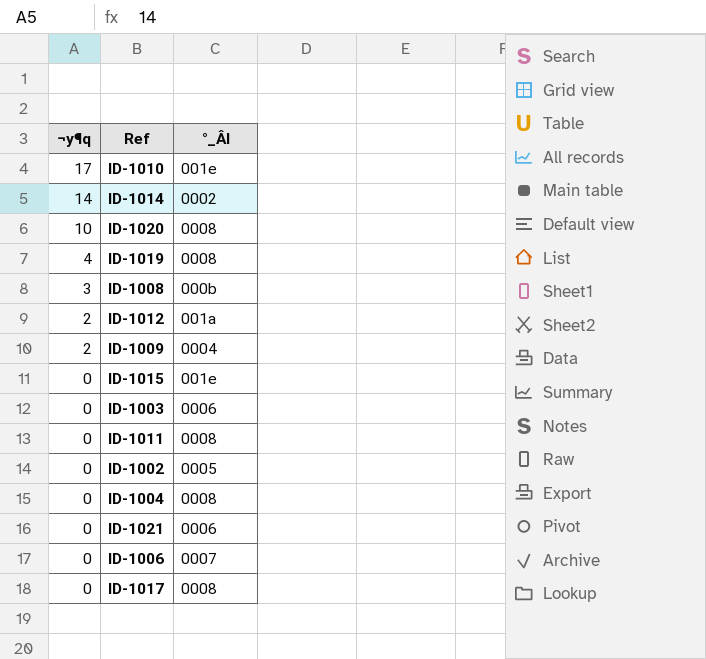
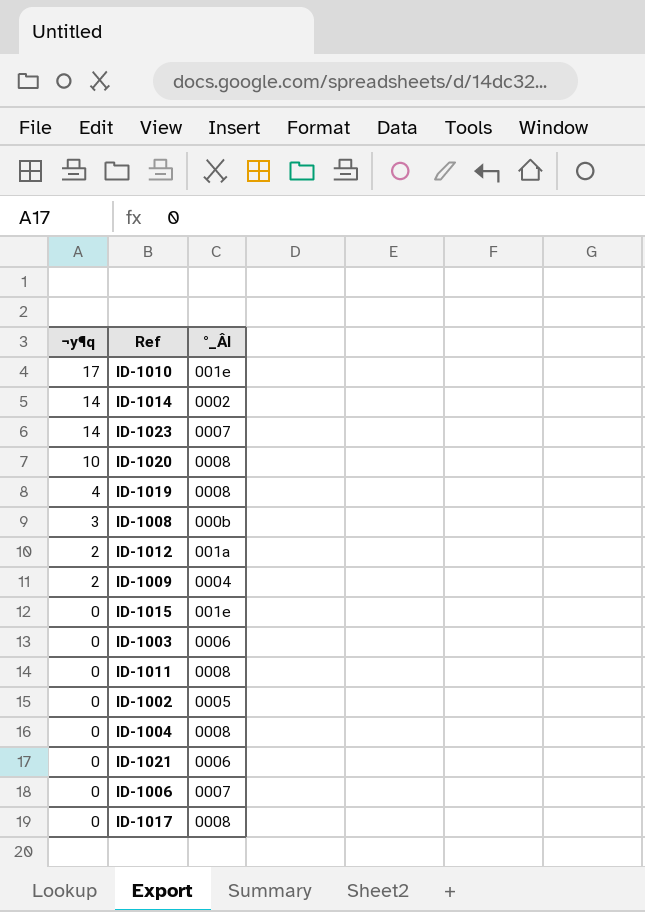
row ID-1023: none -> 14 | 0007

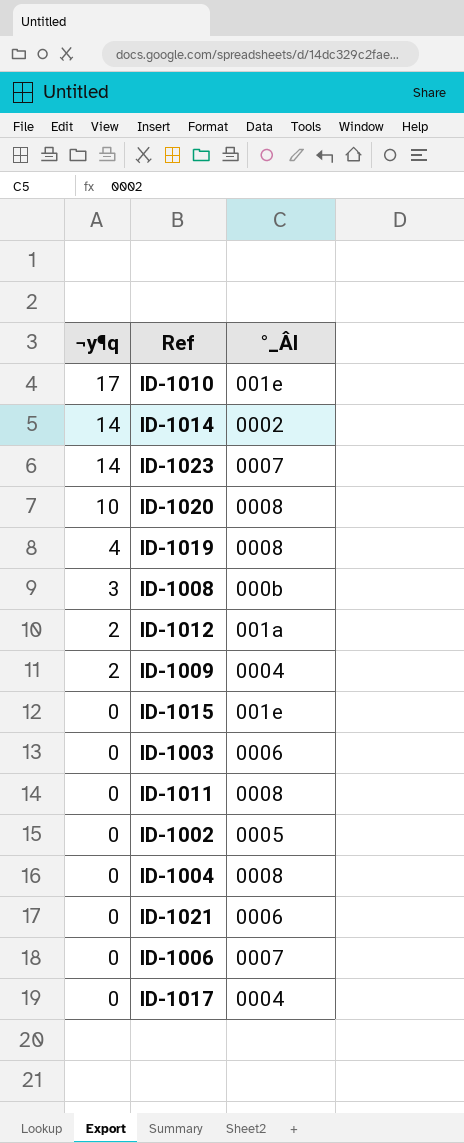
ID-1017 | °_ÂI: 0008 -> 0004

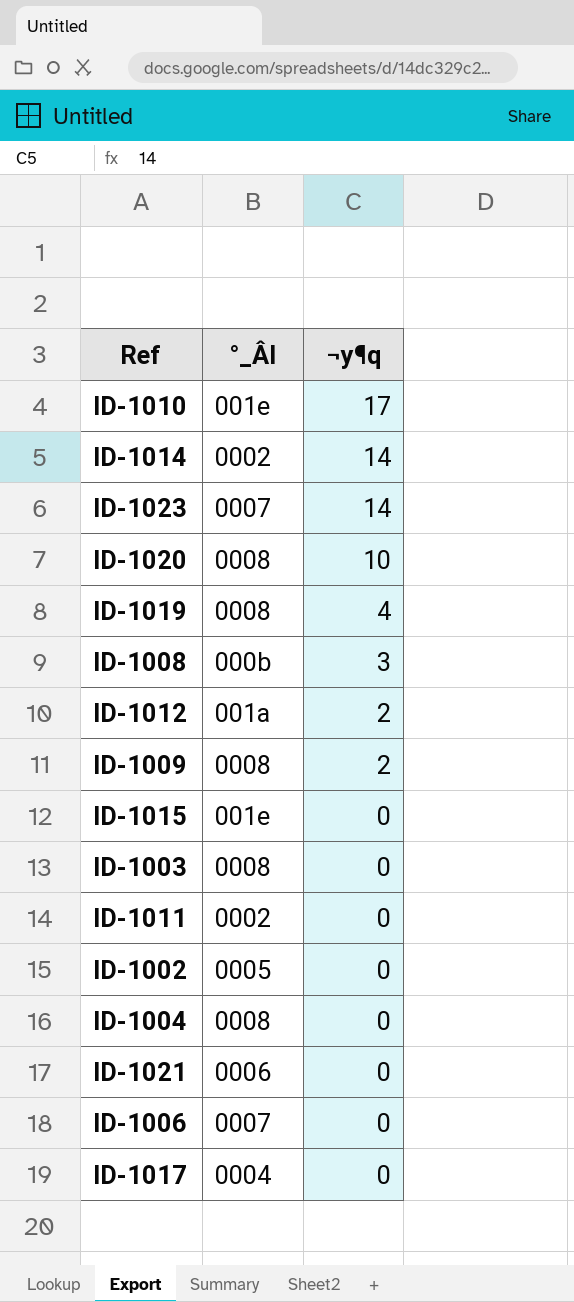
column ¬y¶q | position: 1 -> 3
ID-1009 | °_ÂI: 0004 -> 0008
ID-1003 | °_ÂI: 0006 -> 0008
ID-1011 | °_ÂI: 0008 -> 0002

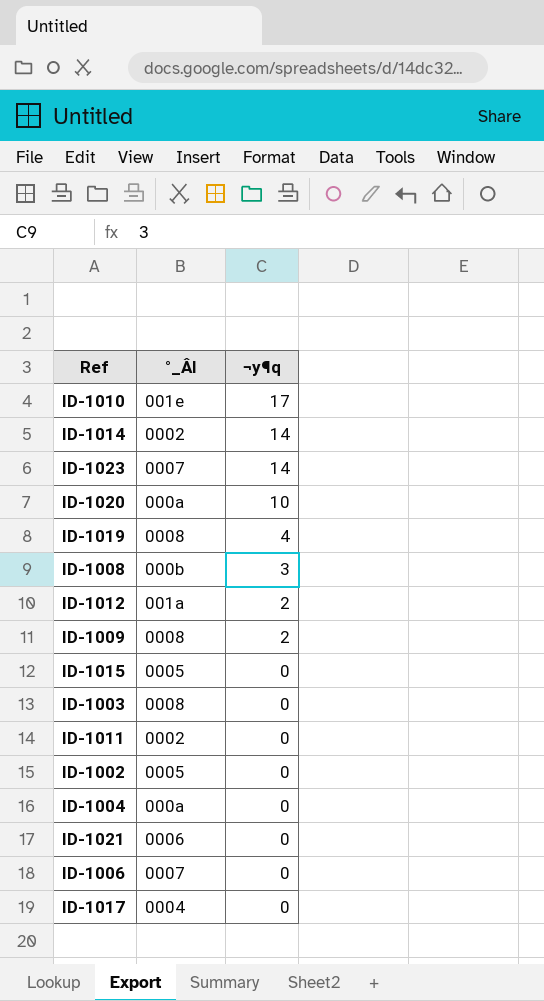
ID-1020 | °_ÂI: 0008 -> 000a
ID-1015 | °_ÂI: 001e -> 0005
ID-1004 | °_ÂI: 0008 -> 000a

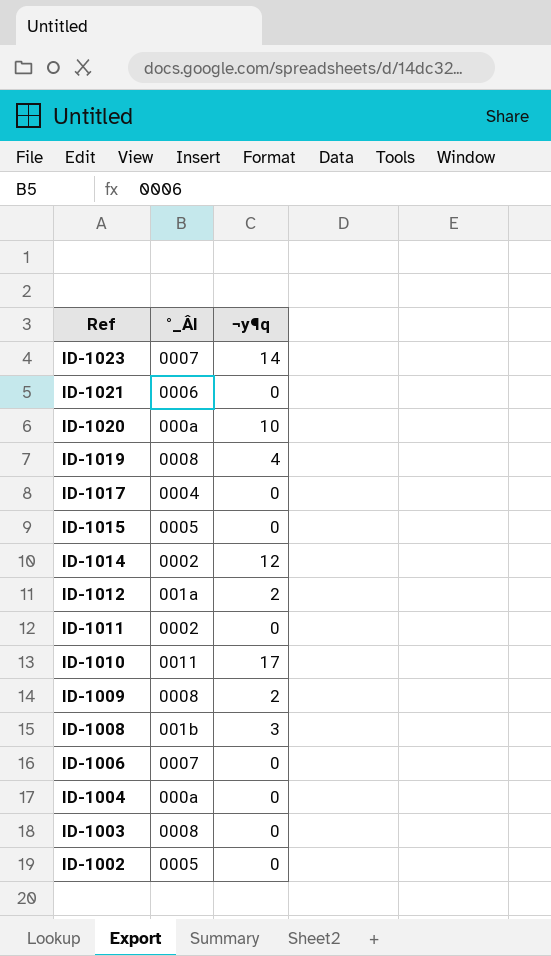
row order: ¬y¶q descending -> Ref descending
ID-1014 | ¬y¶q: 14 -> 12
ID-1010 | °_ÂI: 001e -> 0011
ID-1008 | °_ÂI: 000b -> 001b

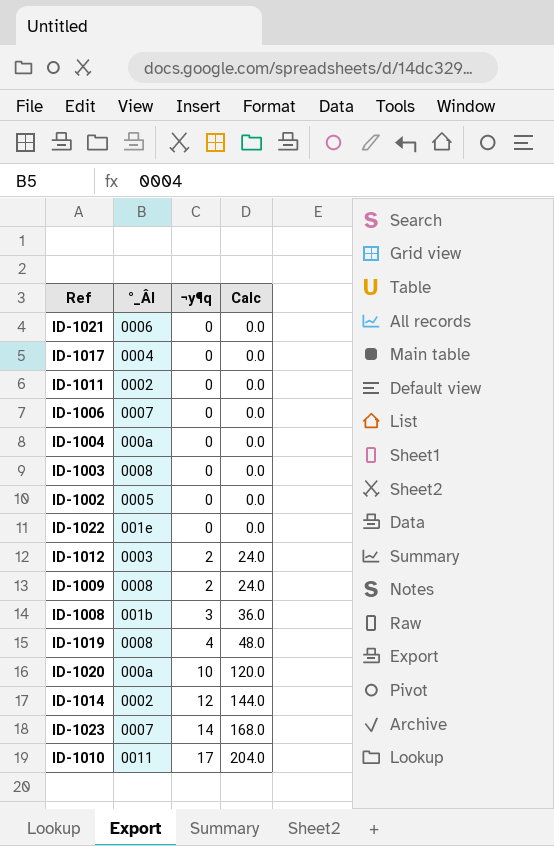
row order: Ref descending -> ¬y¶q ascending
column Calc | formula: none -> [¬y¶q] * 12
row ID-1015: 0005 | 0 -> none
row ID-1022: none -> 001e | 0 | 0.0
ID-1012 | °_ÂI: 001a -> 0003

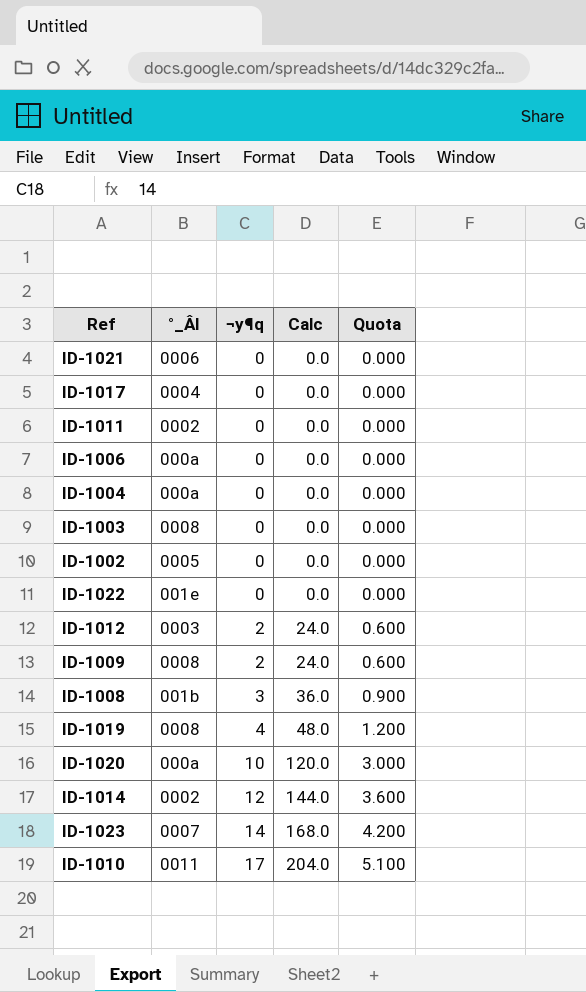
column Quota | formula: none -> [¬y¶q] * 0.3
ID-1006 | °_ÂI: 0007 -> 000a

